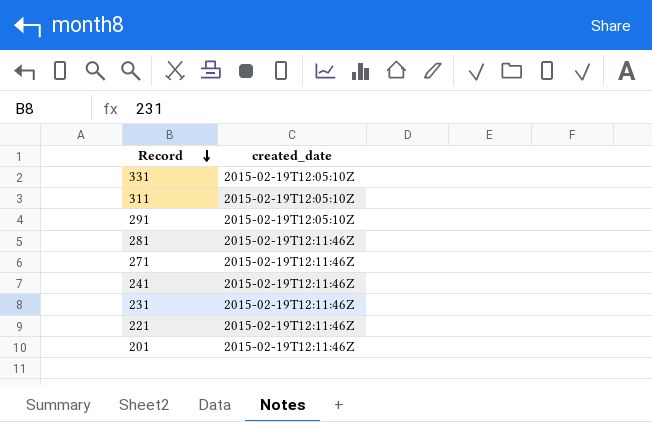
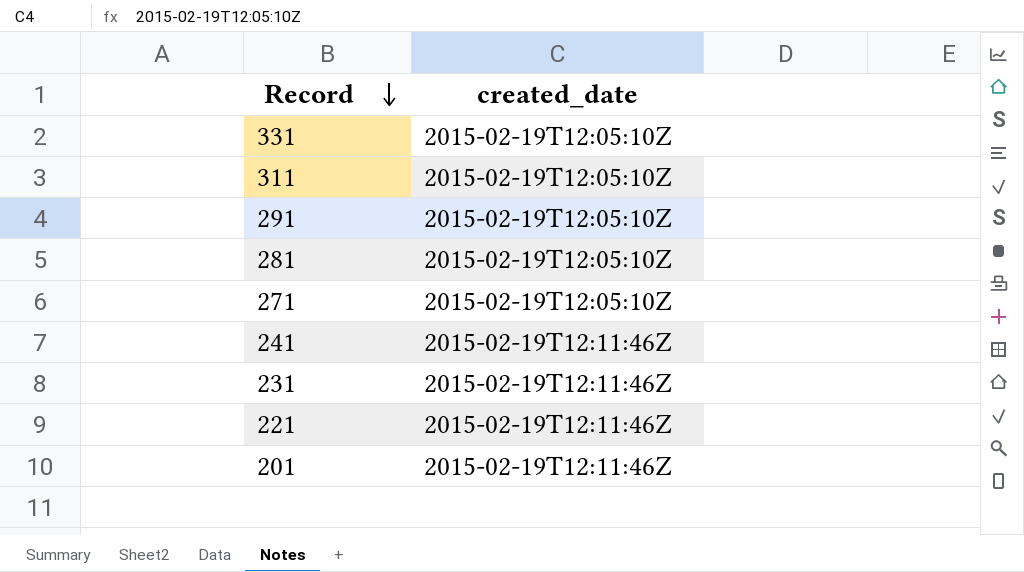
281 | created_date: 2015-02-19T12:11:46Z -> 2015-02-19T12:05:10Z
271 | created_date: 2015-02-19T12:11:46Z -> 2015-02-19T12:05:10Z

